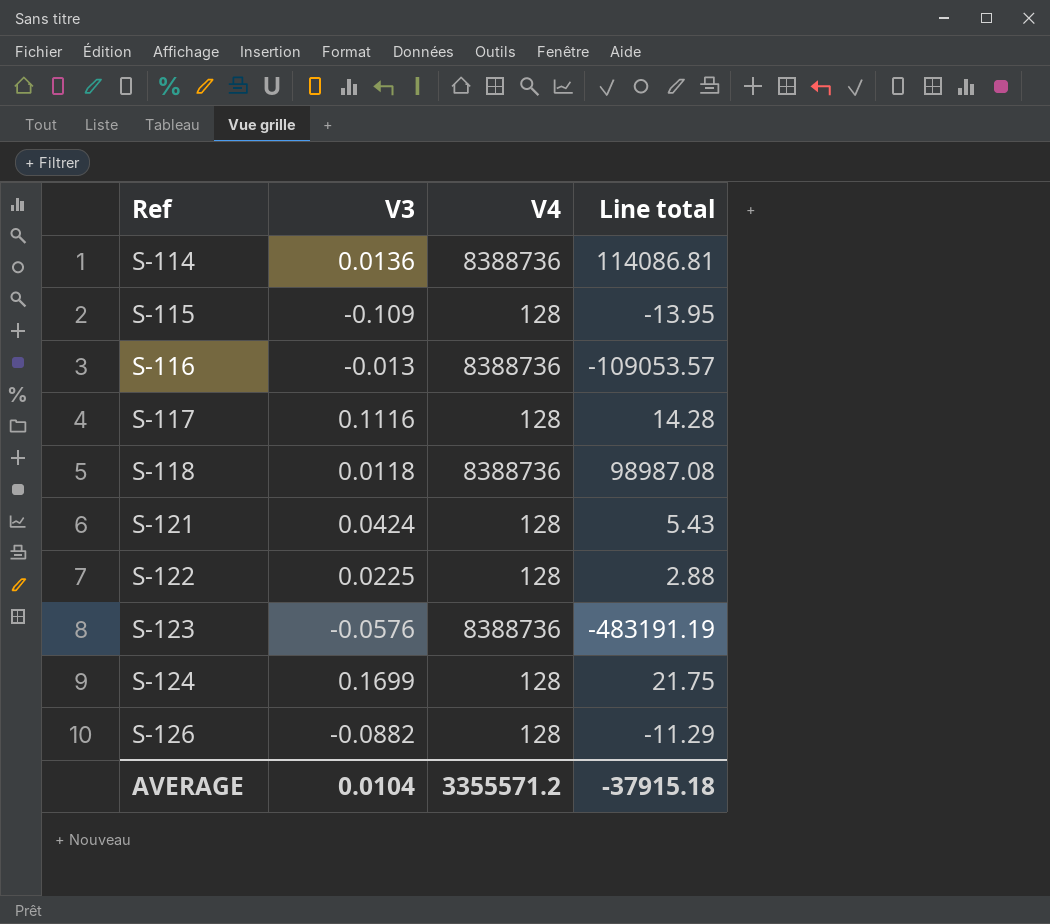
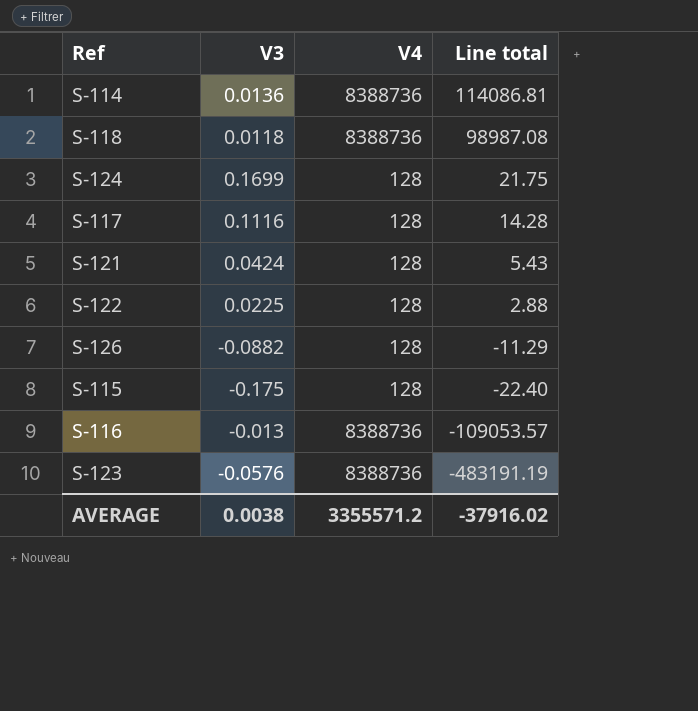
row order: Ref ascending -> Line total descending
S-115 | V3: -0.109 -> -0.175
S-115 | Line total: -13.95 -> -22.40
AVERAGE | V3: 0.0104 -> 0.0038
AVERAGE | Line total: -37915.18 -> -37916.02

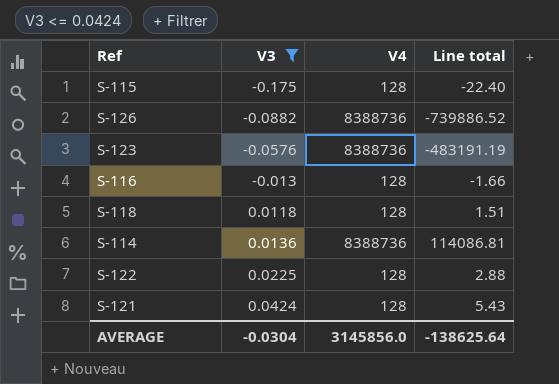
filter: none -> V3 <= 0.0424
row order: Line total descending -> V3 ascending
S-126 | V4: 128 -> 8388736
S-126 | Line total: -11.29 -> -739886.52
S-116 | V4: 8388736 -> 128
S-116 | Line total: -109053.57 -> -1.66
S-118 | V4: 8388736 -> 128
S-118 | Line total: 98987.08 -> 1.51
AVERAGE | V3: 0.0038 -> -0.0304
AVERAGE | V4: 3355571.2 -> 3145856.0
AVERAGE | Line total: -37916.02 -> -138625.64

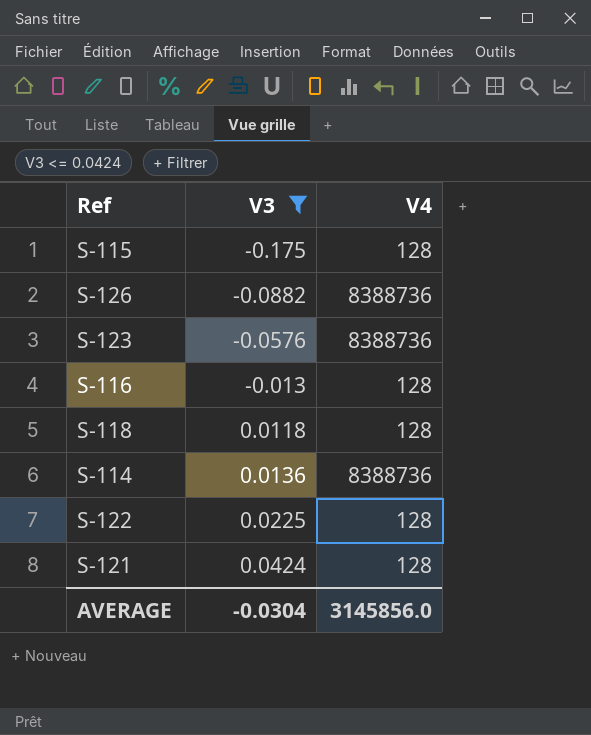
column Line total | formula: [V3] * [V4] -> none

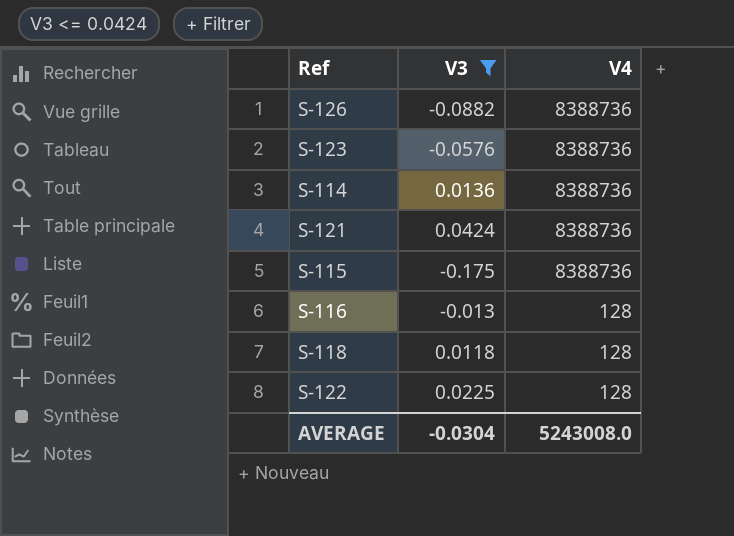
row order: V3 ascending -> V4 descending
S-121 | V4: 128 -> 8388736
S-115 | V4: 128 -> 8388736
AVERAGE | V4: 3145856.0 -> 5243008.0

